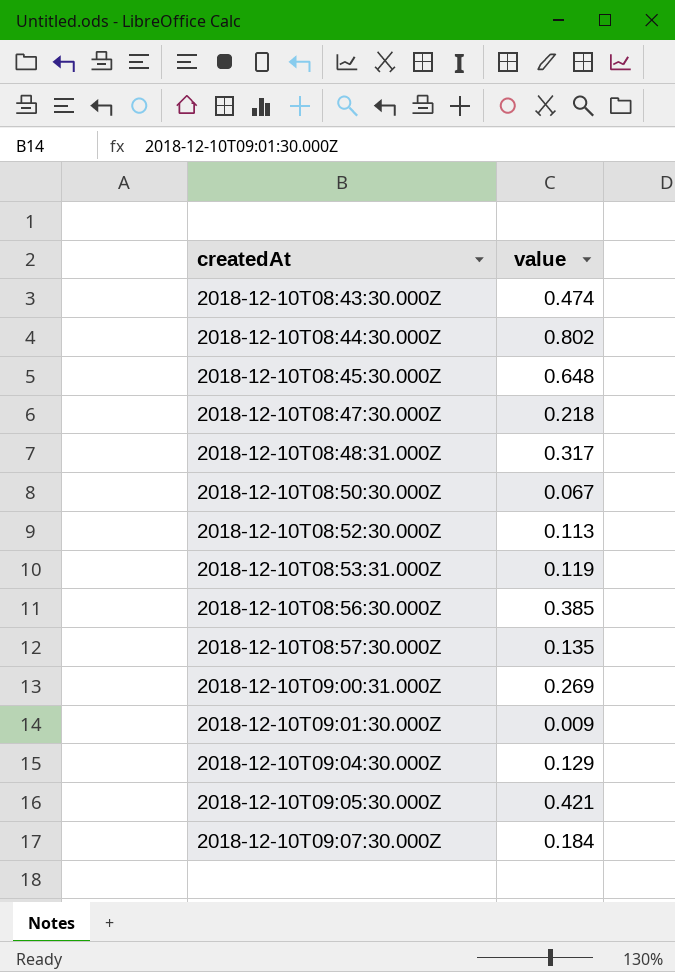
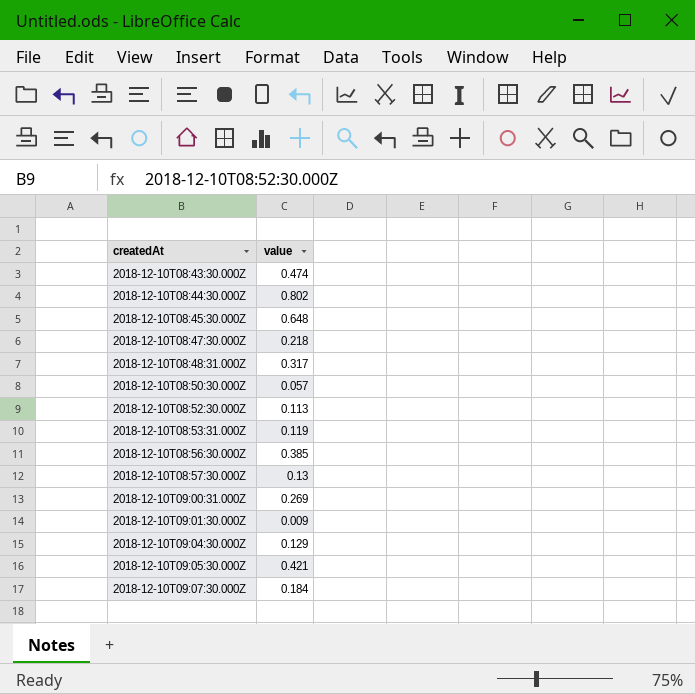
2018-12-10T08:50:30.000Z | value: 0.067 -> 0.057
2018-12-10T08:57:30.000Z | value: 0.135 -> 0.13

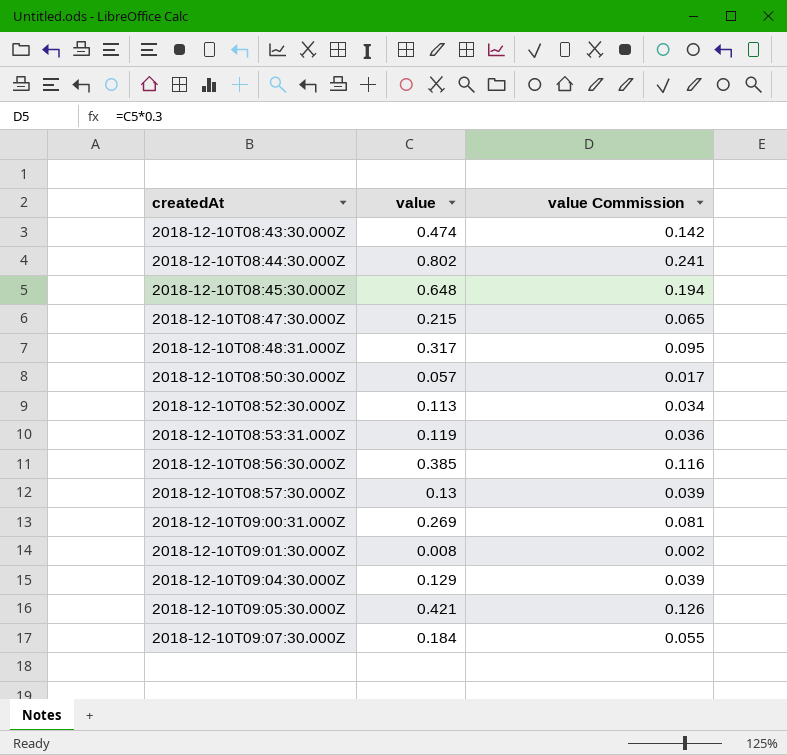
column value Commission | formula: none -> [value] * 0.3
2018-12-10T08:47:30.000Z | value: 0.218 -> 0.215
2018-12-10T09:01:30.000Z | value: 0.009 -> 0.008

